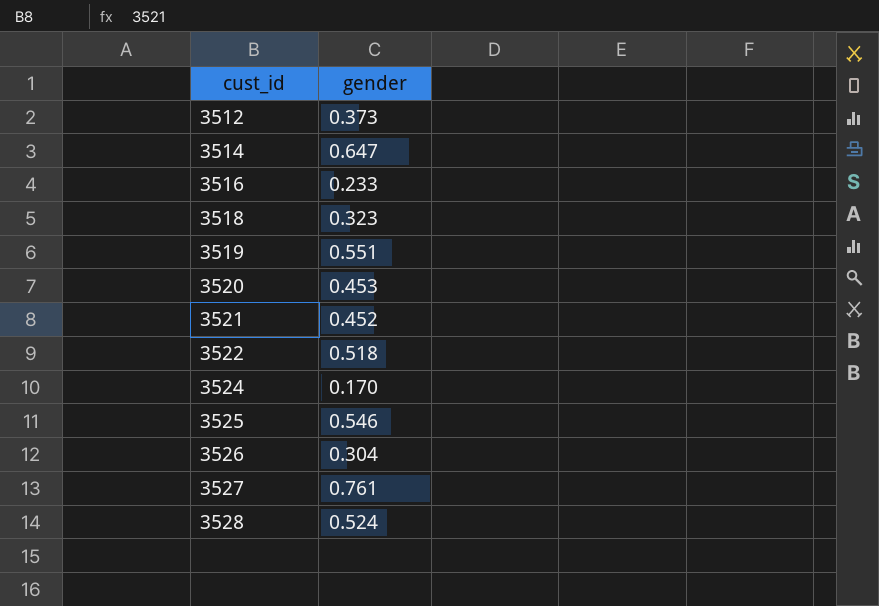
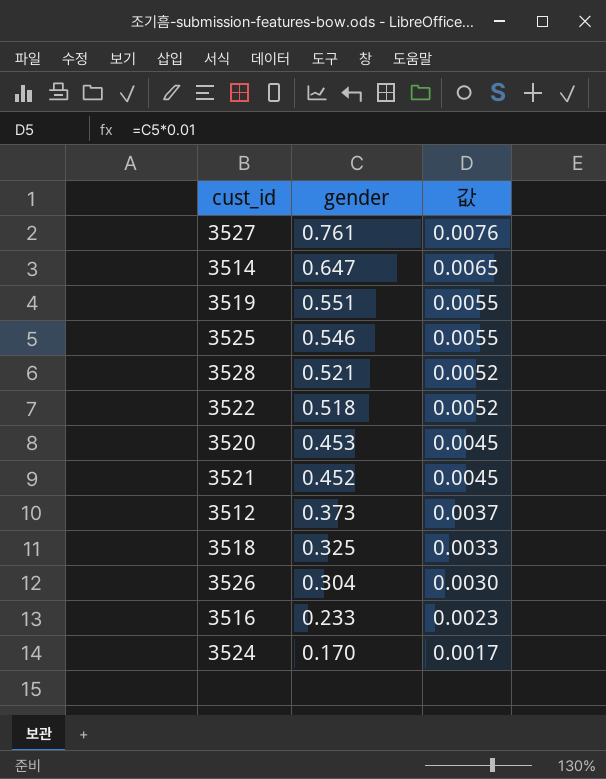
row order: cust_id ascending -> gender descending
column 값 | formula: none -> [gender] * 0.01
3528 | gender: 0.524 -> 0.521
3518 | gender: 0.323 -> 0.325

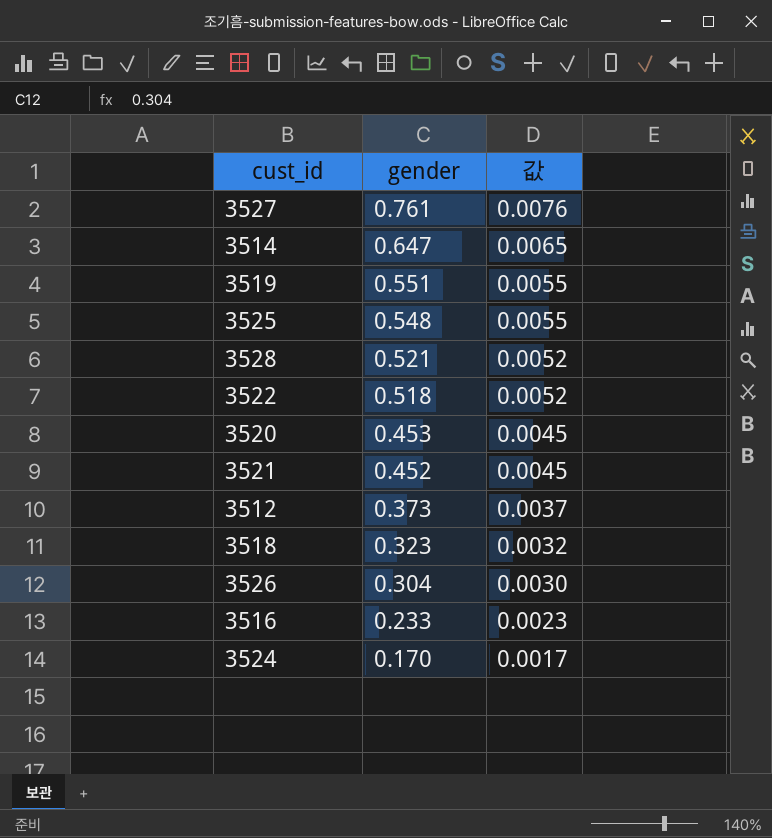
3525 | gender: 0.546 -> 0.548
3518 | gender: 0.325 -> 0.323
3518 | 값: 0.0033 -> 0.0032

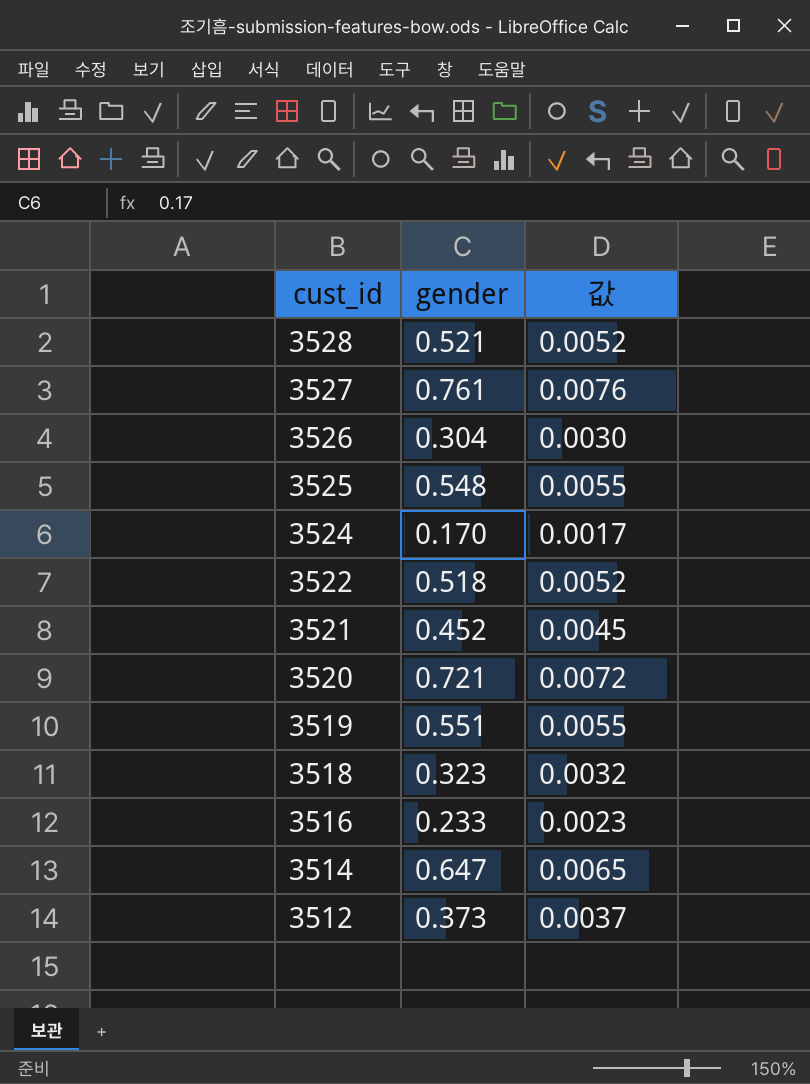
row order: gender descending -> cust_id descending
3520 | gender: 0.453 -> 0.721
3520 | 값: 0.0045 -> 0.0072

